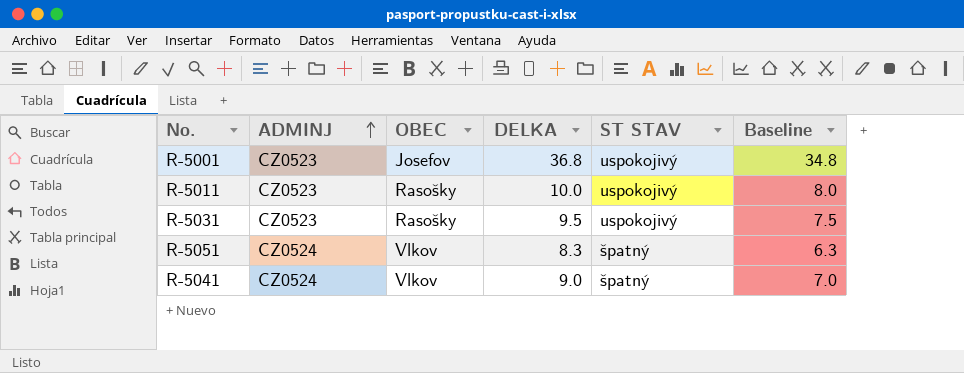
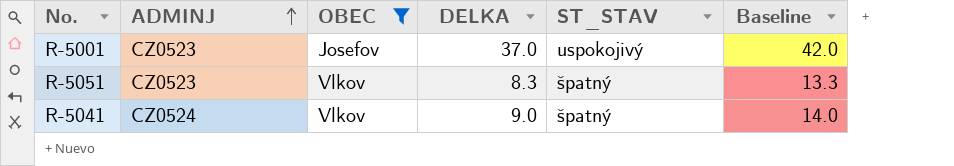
filter: none -> OBEC != Rasošky
column name: ST STAV -> ST_STAV
column Baseline | formula: [DELKA] - 2 -> [DELKA] + 5
R-5001 | DELKA: 36.8 -> 37.0
R-5051 | ADMINJ: CZ0524 -> CZ0523

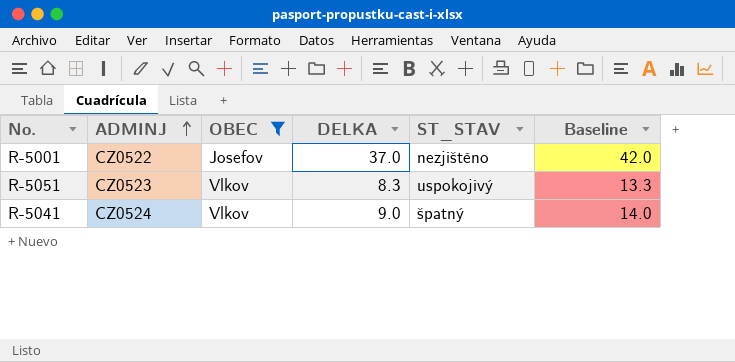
R-5001 | ADMINJ: CZ0523 -> CZ0522
R-5001 | ST_STAV: uspokojivý -> nezjištěno
R-5051 | ST_STAV: špatný -> uspokojivý

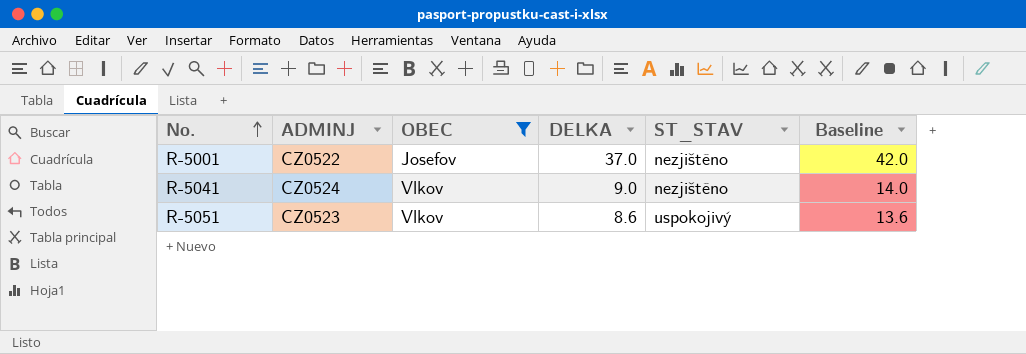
row order: ADMINJ ascending -> No. ascending
R-5041 | ST_STAV: špatný -> nezjištěno
R-5051 | DELKA: 8.3 -> 8.6
R-5051 | Baseline: 13.3 -> 13.6

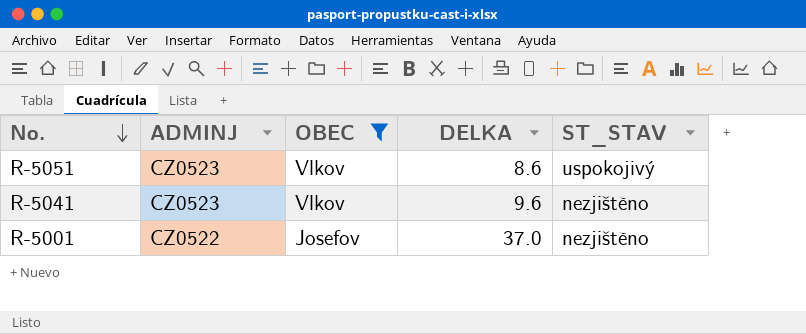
row order: No. ascending -> No. descending
column Baseline | formula: [DELKA] + 5 -> none
R-5041 | ADMINJ: CZ0524 -> CZ0523
R-5041 | DELKA: 9.0 -> 9.6

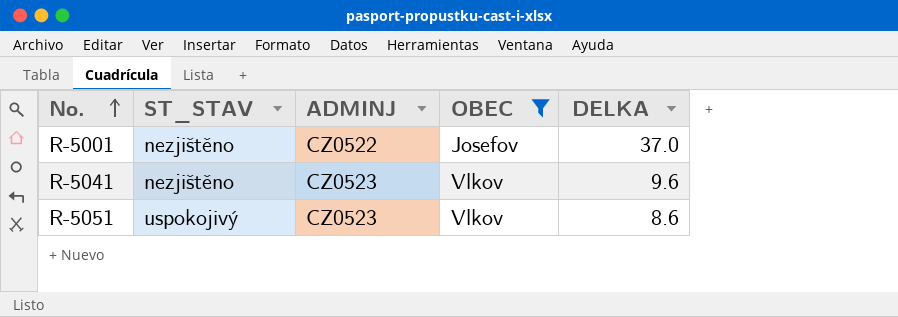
row order: No. descending -> No. ascending
column ST_STAV | position: 5 -> 2

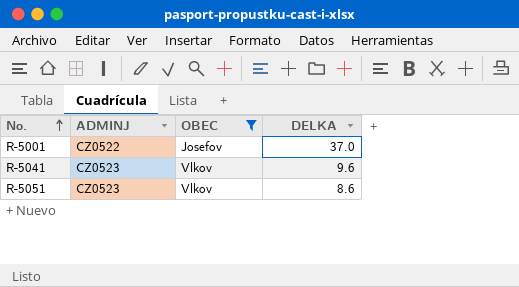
column ST_STAV | position: 2 -> none

